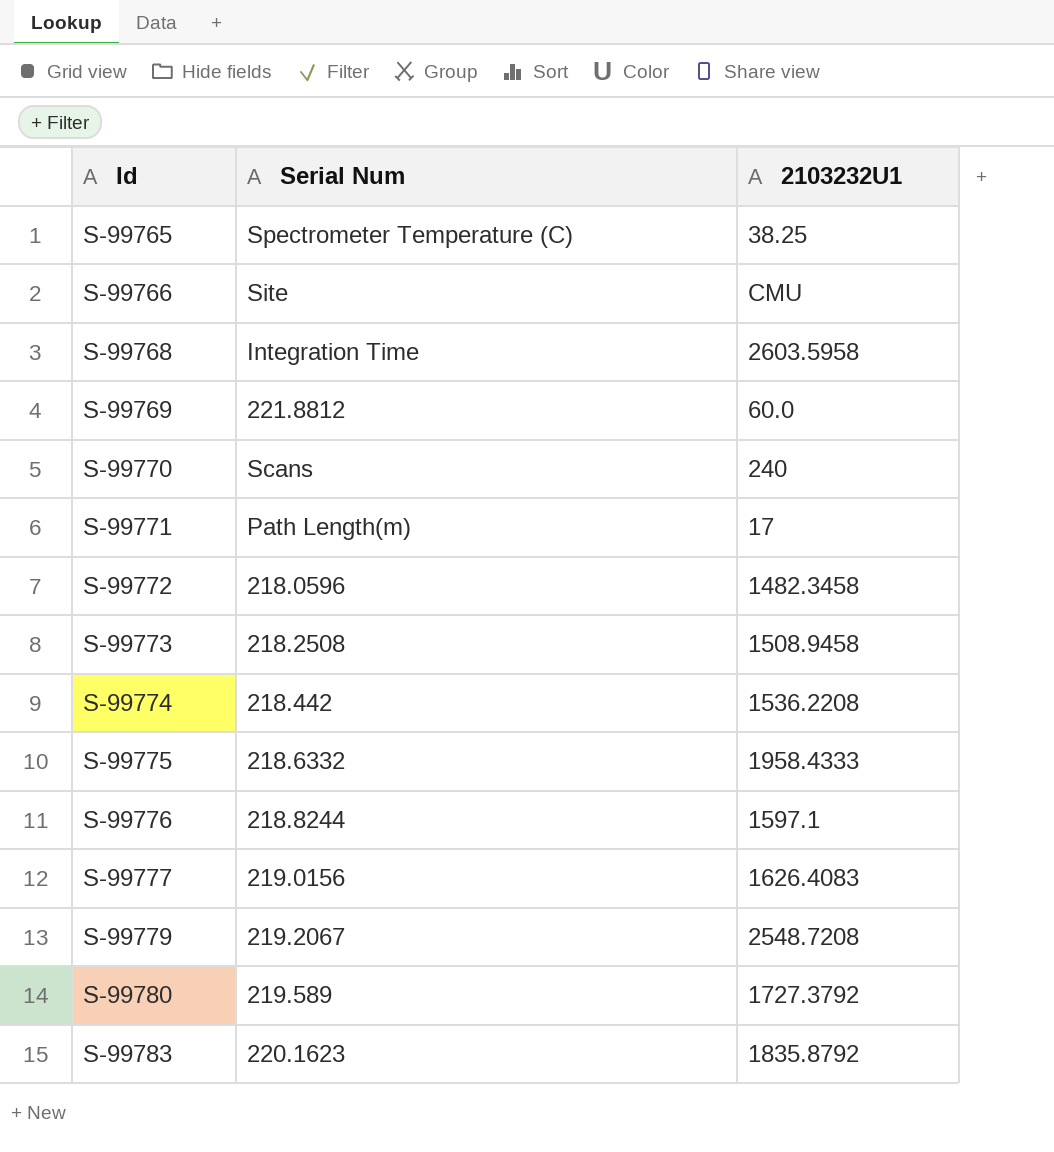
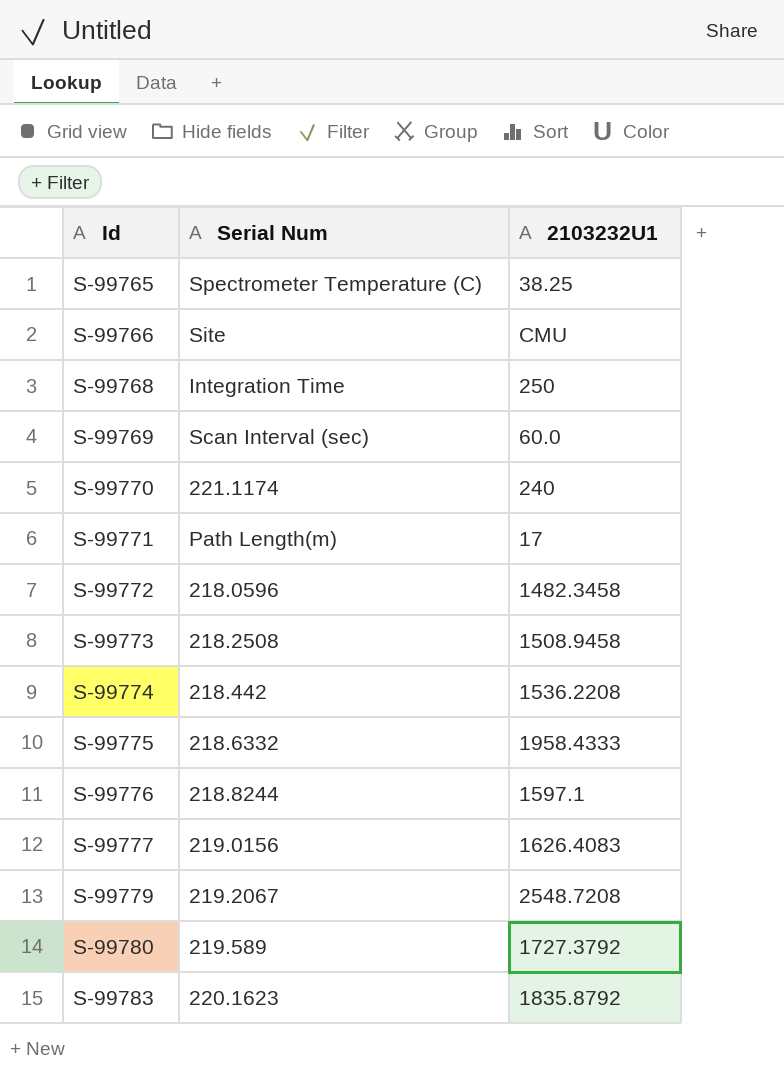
S-99768 | 2103232U1: 2603.5958 -> 250
S-99769 | Serial Num: 221.8812 -> Scan Interval (sec)
S-99770 | Serial Num: Scans -> 221.1174

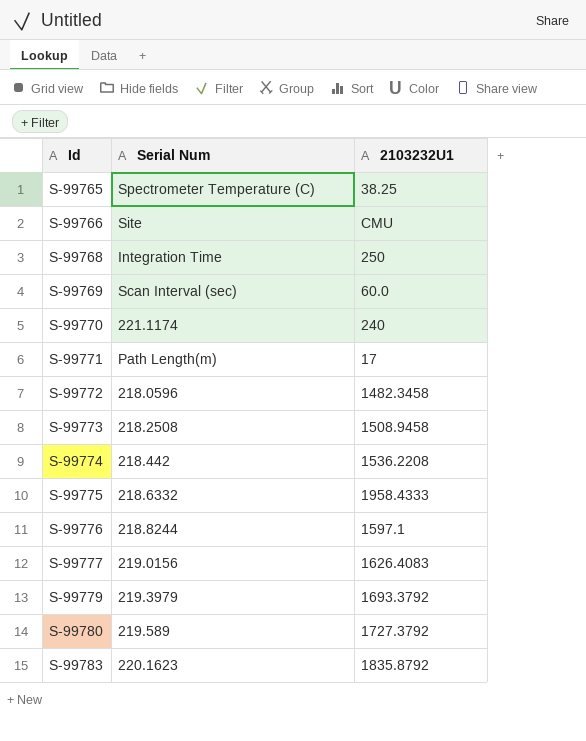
S-99779 | Serial Num: 219.2067 -> 219.3979
S-99779 | 2103232U1: 2548.7208 -> 1693.3792

